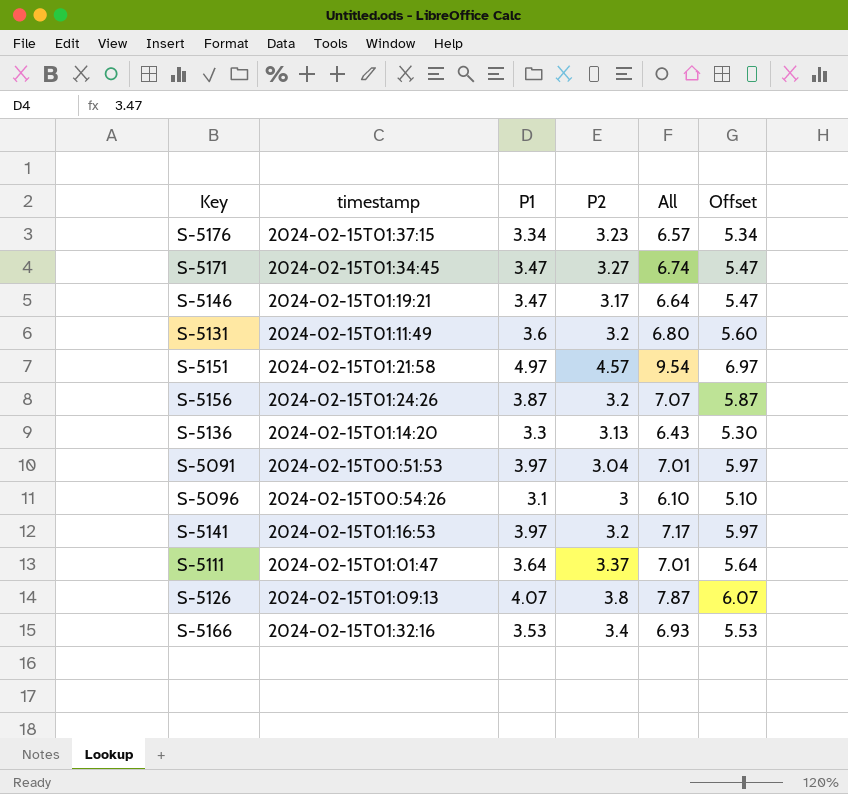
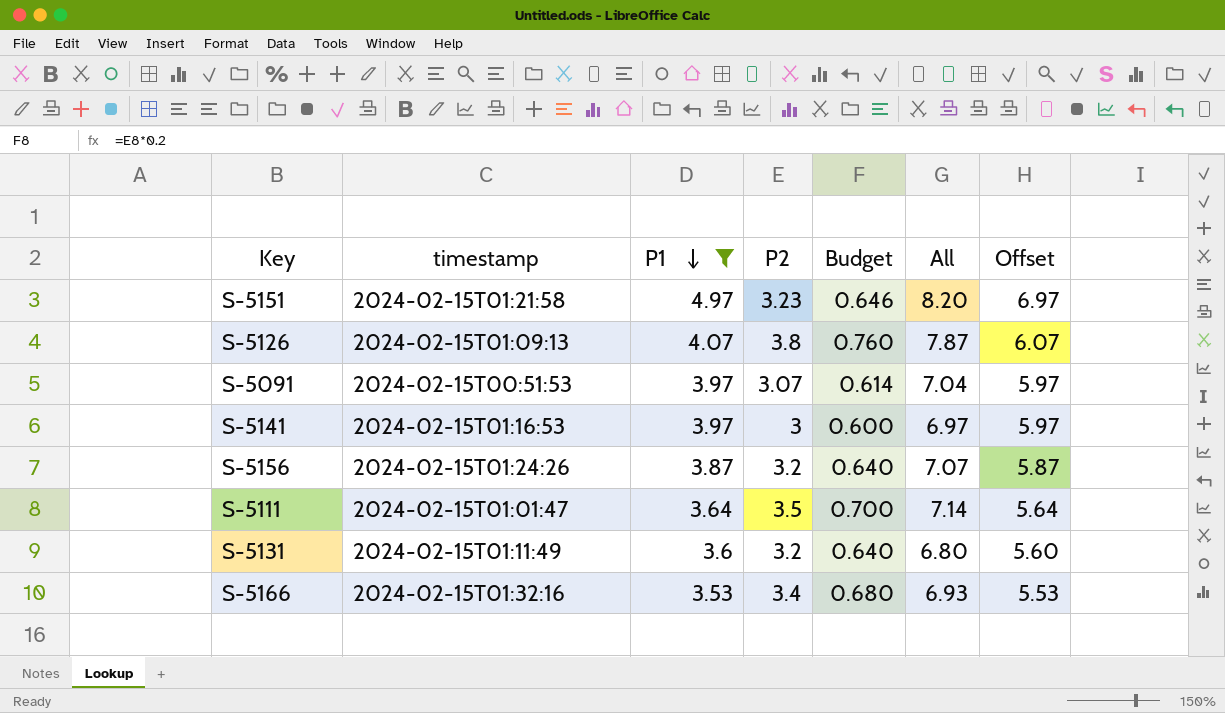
filter: none -> P1 >= 3.53
row order: none -> P1 descending
column Budget | formula: none -> [P2] * 0.2
S-5151 | P2: 4.57 -> 3.23
S-5151 | All: 9.54 -> 8.20
S-5091 | P2: 3.04 -> 3.07
S-5091 | All: 7.01 -> 7.04
S-5141 | P2: 3.2 -> 3
S-5141 | All: 7.17 -> 6.97
S-5111 | P2: 3.37 -> 3.5
S-5111 | All: 7.01 -> 7.14

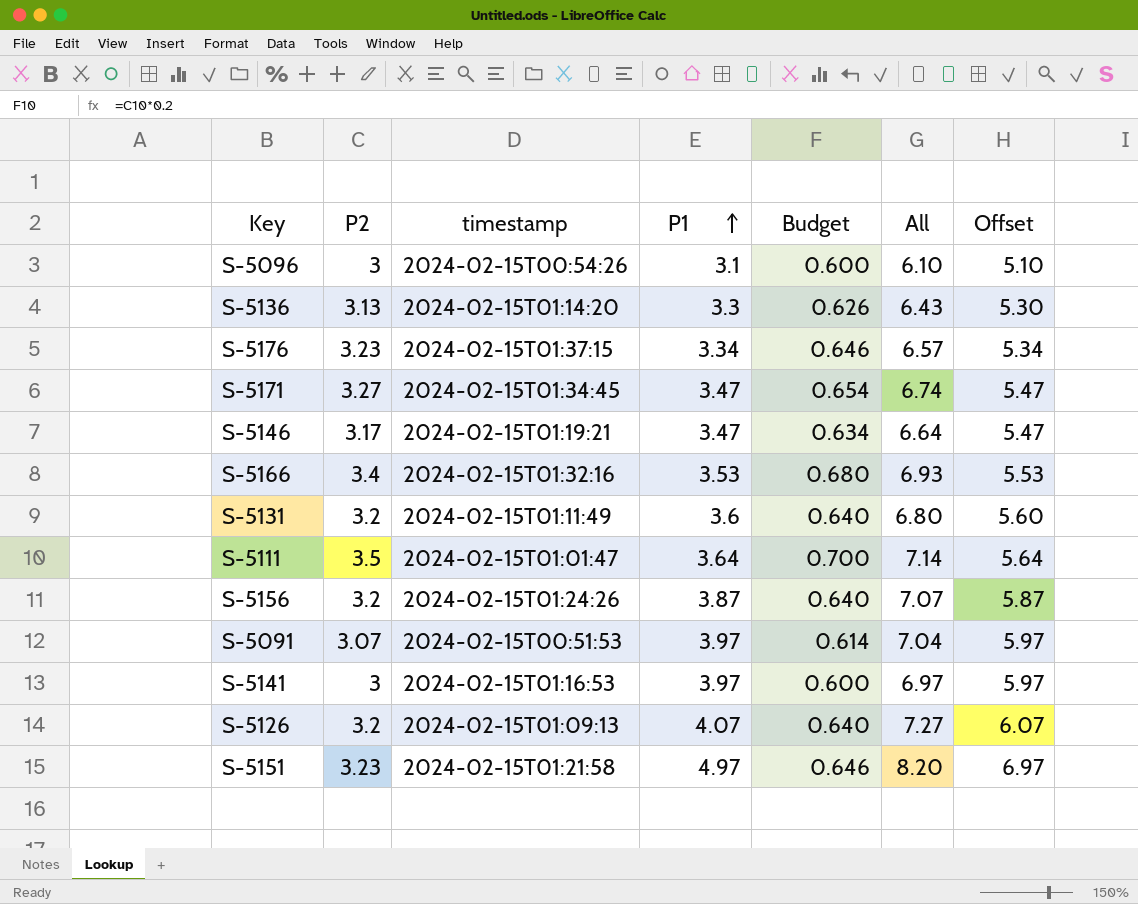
filter: P1 >= 3.53 -> none
row order: P1 descending -> P1 ascending
column P2 | position: 4 -> 2
S-5126 | P2: 3.8 -> 3.2
S-5126 | Budget: 0.760 -> 0.640
S-5126 | All: 7.87 -> 7.27

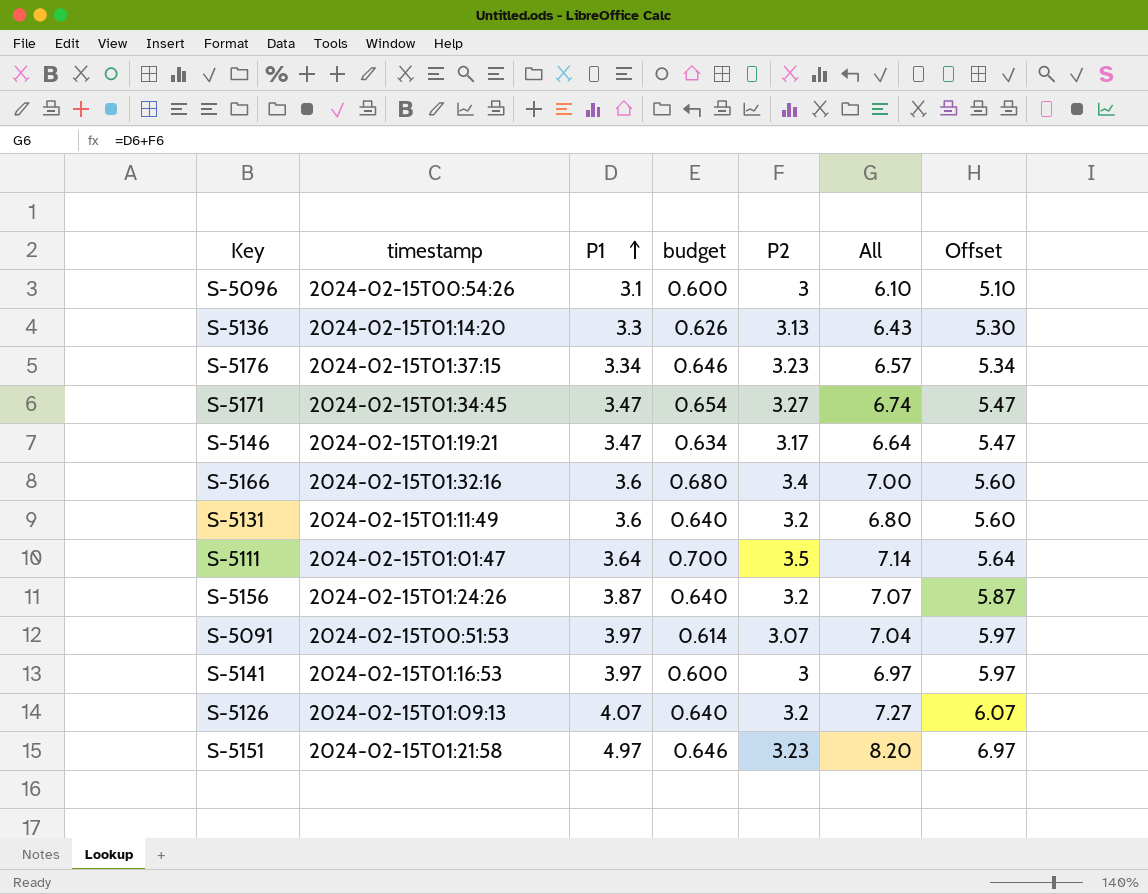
column name: Budget -> budget
column P2 | position: 2 -> 5
S-5166 | P1: 3.53 -> 3.6
S-5166 | All: 6.93 -> 7.00
S-5166 | Offset: 5.53 -> 5.60

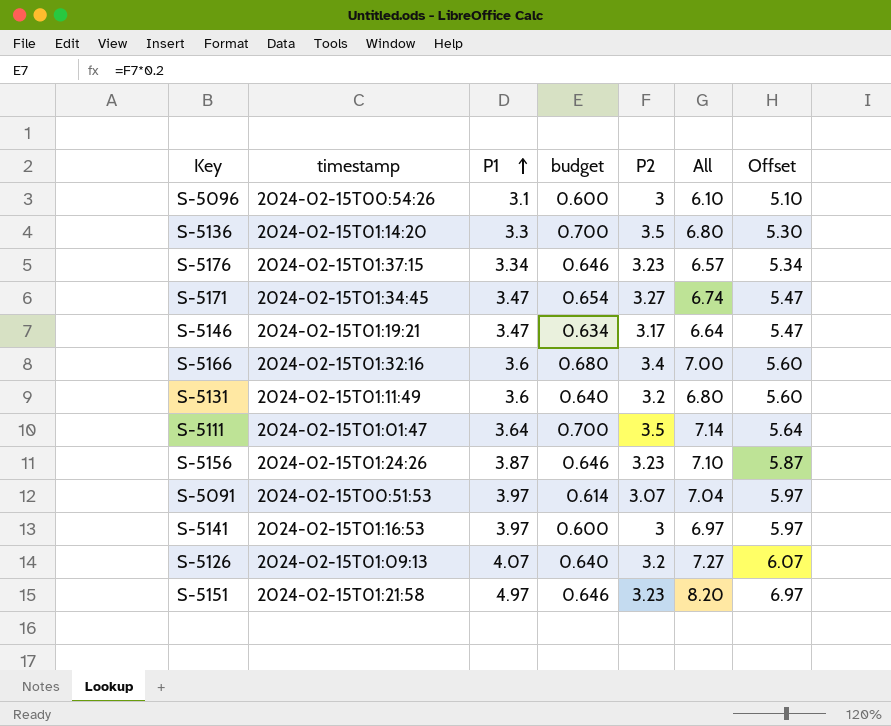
S-5136 | budget: 0.626 -> 0.700
S-5136 | P2: 3.13 -> 3.5
S-5136 | All: 6.43 -> 6.80
S-5156 | budget: 0.640 -> 0.646
S-5156 | P2: 3.2 -> 3.23
S-5156 | All: 7.07 -> 7.10

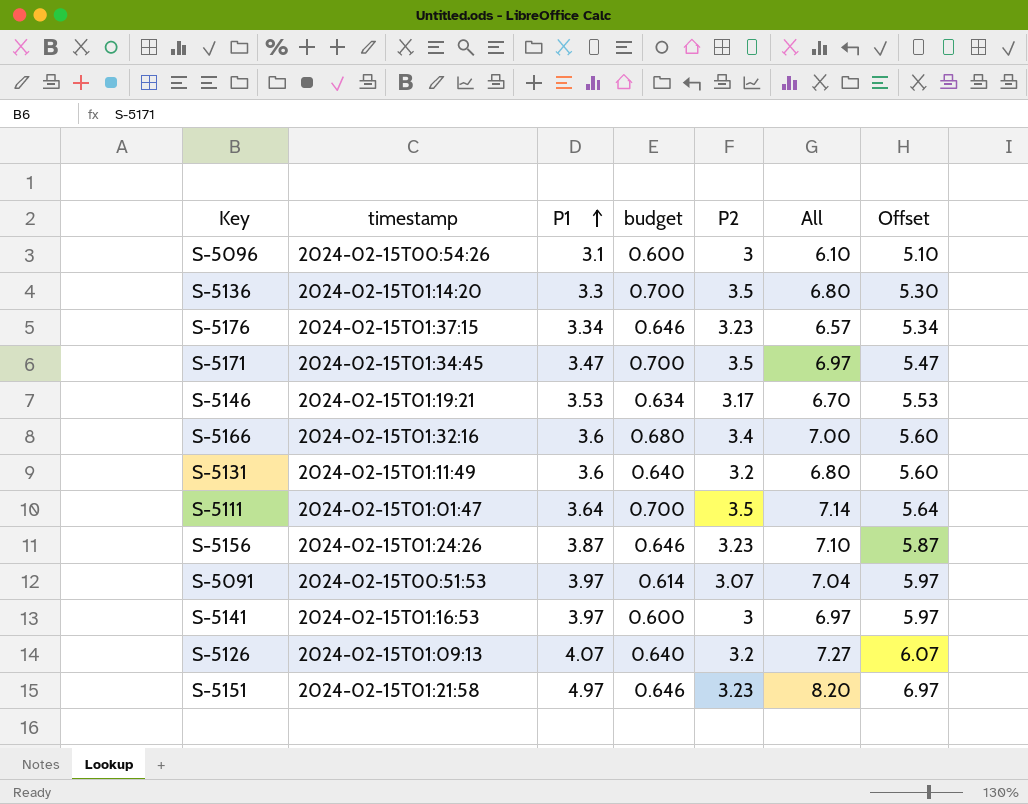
S-5171 | budget: 0.654 -> 0.700
S-5171 | P2: 3.27 -> 3.5
S-5171 | All: 6.74 -> 6.97
S-5146 | P1: 3.47 -> 3.53
S-5146 | All: 6.64 -> 6.70
S-5146 | Offset: 5.47 -> 5.53

